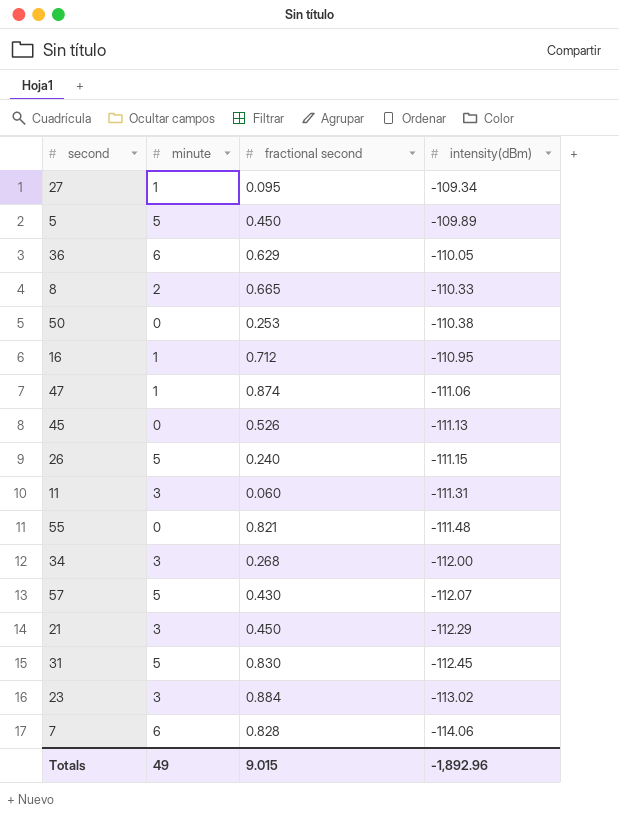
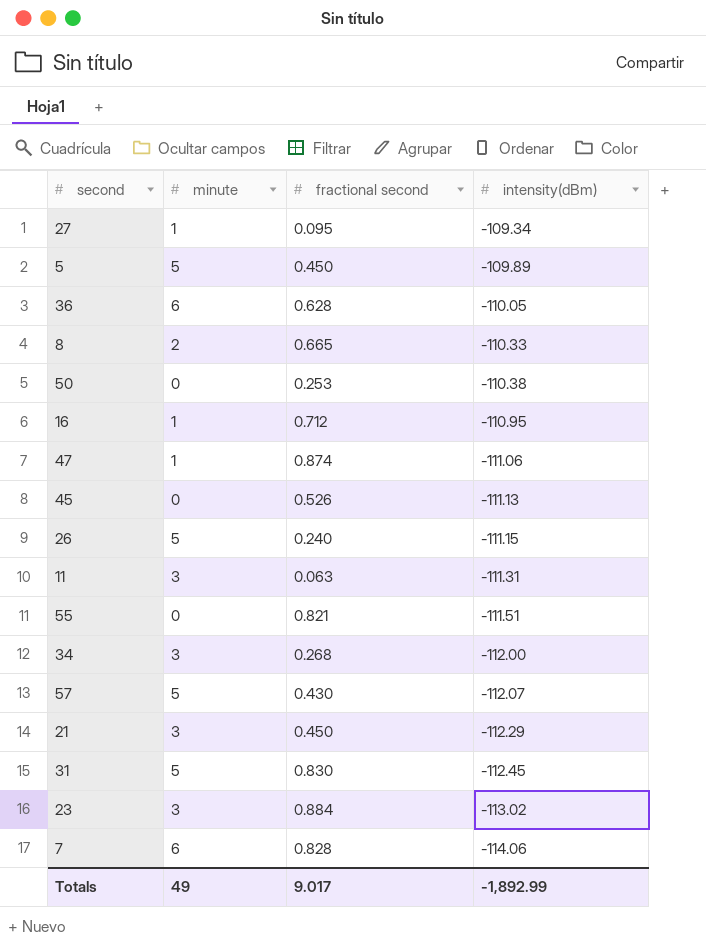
36 | fractional second: 0.629 -> 0.628
11 | fractional second: 0.060 -> 0.063
55 | intensity(dBm): -111.48 -> -111.51
Totals | fractional second: 9.015 -> 9.017
Totals | intensity(dBm): -1,892.96 -> -1,892.99

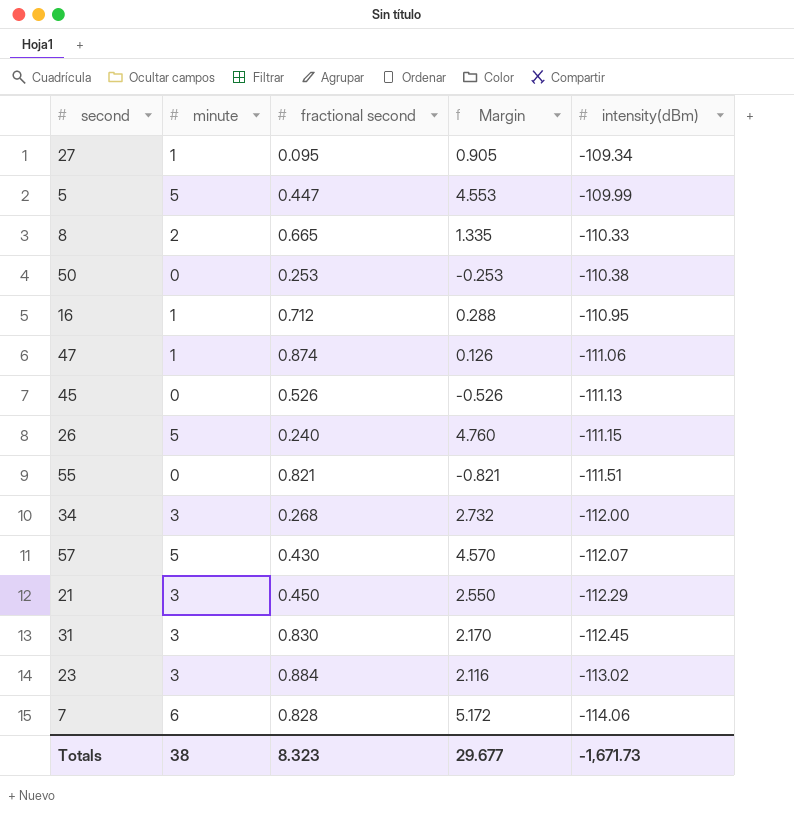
column Margin | formula: none -> [minute] - [fractional second]
row 36: 6 | 0.628 | -110.05 -> none
row 11: 3 | 0.063 | -111.31 -> none
5 | fractional second: 0.450 -> 0.447
5 | intensity(dBm): -109.89 -> -109.99
31 | minute: 5 -> 3
Totals | minute: 49 -> 38
Totals | fractional second: 9.017 -> 8.323
Totals | intensity(dBm): -1,892.99 -> -1,671.73

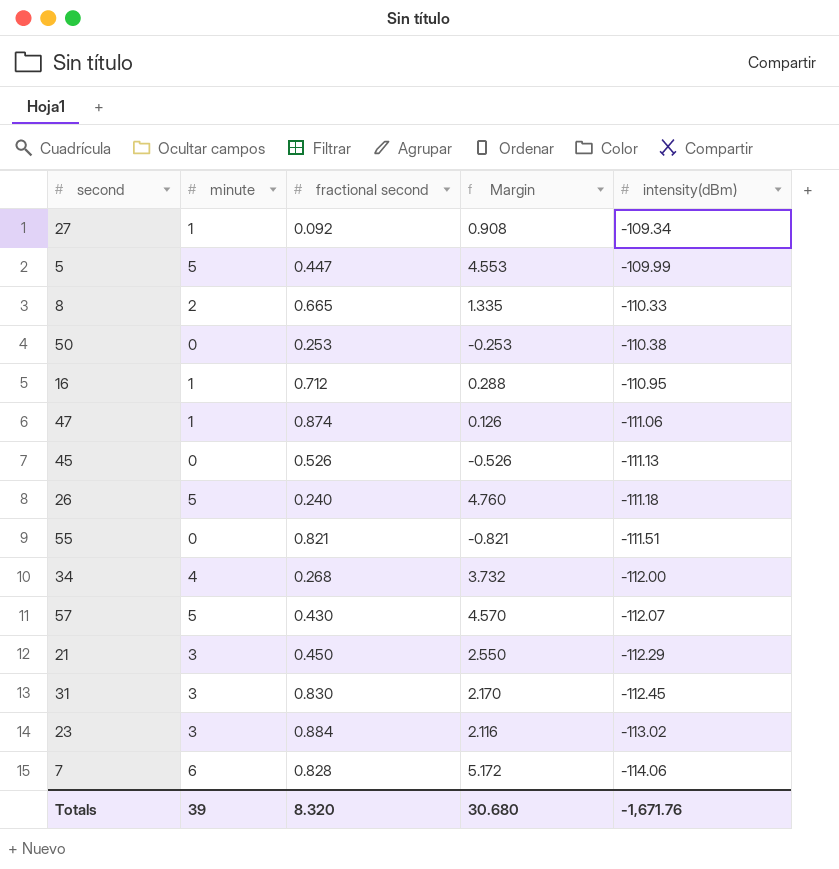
27 | fractional second: 0.095 -> 0.092
27 | Margin: 0.905 -> 0.908
26 | intensity(dBm): -111.15 -> -111.18
34 | minute: 3 -> 4
34 | Margin: 2.732 -> 3.732
Totals | minute: 38 -> 39
Totals | fractional second: 8.323 -> 8.320
Totals | Margin: 29.677 -> 30.680
Totals | intensity(dBm): -1,671.73 -> -1,671.76

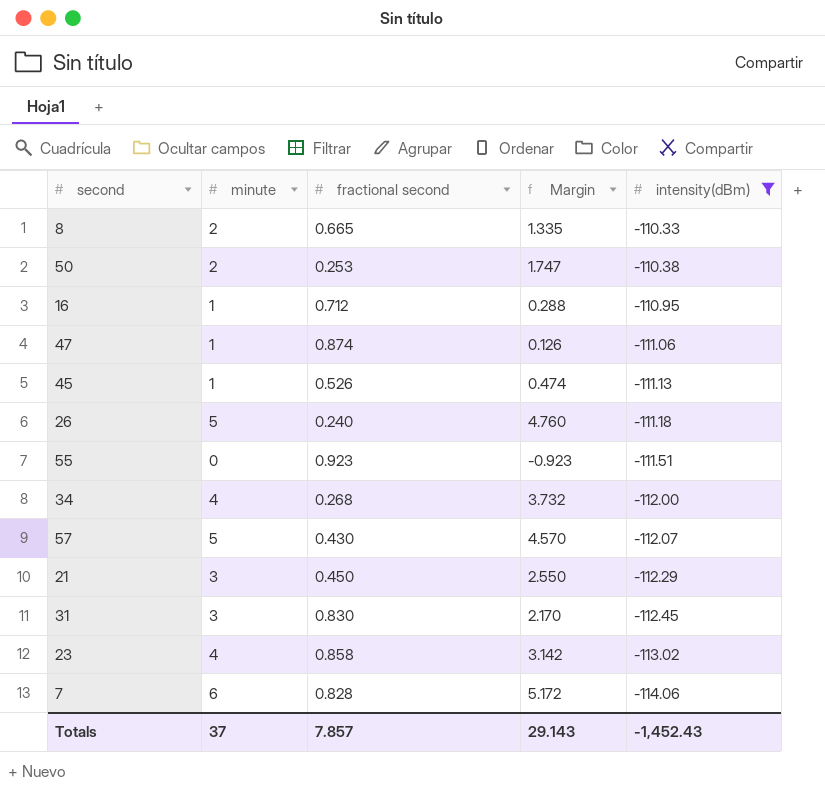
filter: none -> intensity(dBm) <= -110.33
50 | minute: 0 -> 2
50 | Margin: -0.253 -> 1.747
45 | minute: 0 -> 1
45 | Margin: -0.526 -> 0.474
55 | fractional second: 0.821 -> 0.923
55 | Margin: -0.821 -> -0.923
23 | minute: 3 -> 4
23 | fractional second: 0.884 -> 0.858
23 | Margin: 2.116 -> 3.142
Totals | minute: 39 -> 37
Totals | fractional second: 8.320 -> 7.857
Totals | Margin: 30.680 -> 29.143
Totals | intensity(dBm): -1,671.76 -> -1,452.43

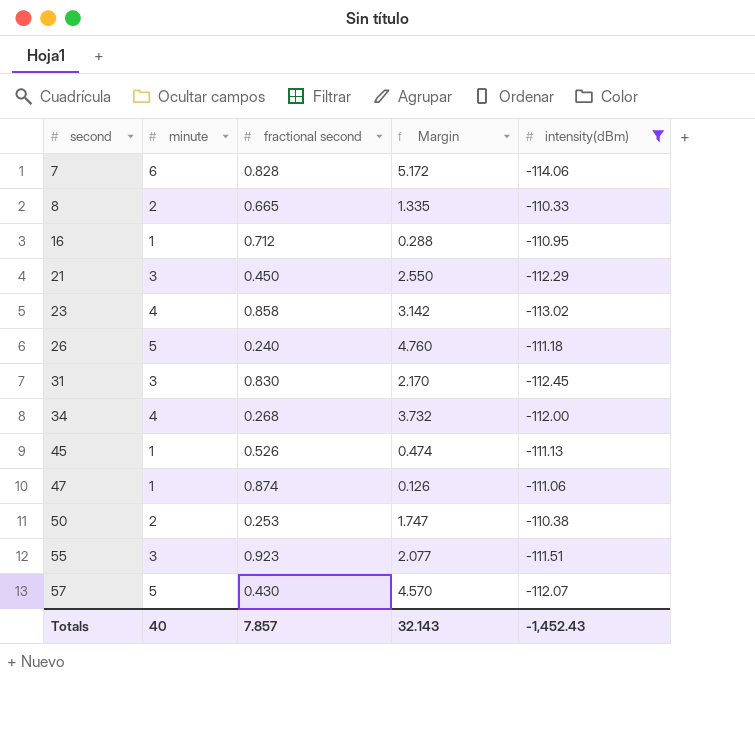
row order: intensity(dBm) descending -> second ascending
55 | minute: 0 -> 3
55 | Margin: -0.923 -> 2.077
Totals | minute: 37 -> 40
Totals | Margin: 29.143 -> 32.143

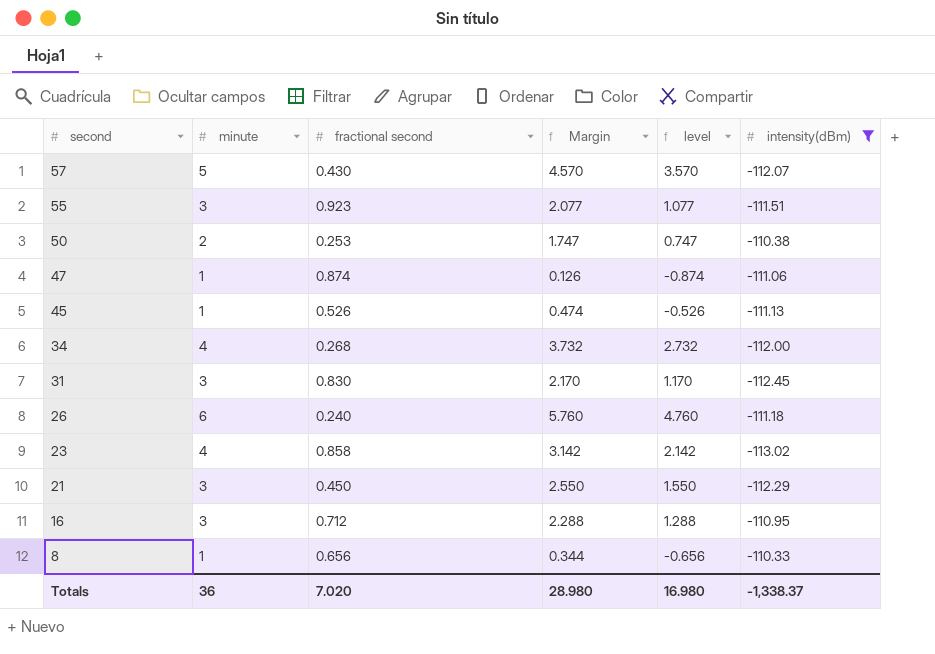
row order: second ascending -> second descending
column level | formula: none -> [Margin] - 1
row 7: 6 | 0.828 | 5.172 | -114.06 -> none
26 | minute: 5 -> 6
26 | Margin: 4.760 -> 5.760
16 | minute: 1 -> 3
16 | Margin: 0.288 -> 2.288
8 | minute: 2 -> 1
8 | fractional second: 0.665 -> 0.656
8 | Margin: 1.335 -> 0.344
Totals | minute: 40 -> 36
Totals | fractional second: 7.857 -> 7.020
Totals | Margin: 32.143 -> 28.980
Totals | intensity(dBm): -1,452.43 -> -1,338.37

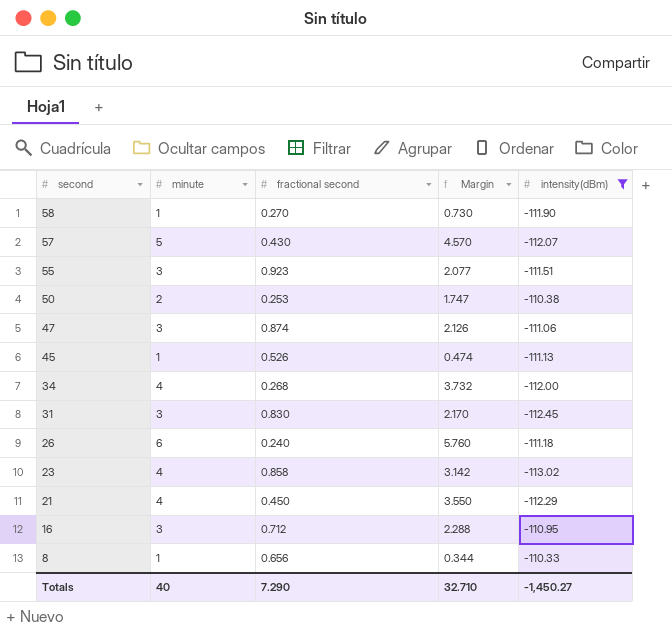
column level | formula: [Margin] - 1 -> none
row 58: none -> 1 | 0.270 | 0.730 | -111.90
47 | minute: 1 -> 3
47 | Margin: 0.126 -> 2.126
21 | minute: 3 -> 4
21 | Margin: 2.550 -> 3.550
Totals | minute: 36 -> 40
Totals | fractional second: 7.020 -> 7.290
Totals | Margin: 28.980 -> 32.710
Totals | intensity(dBm): -1,338.37 -> -1,450.27

